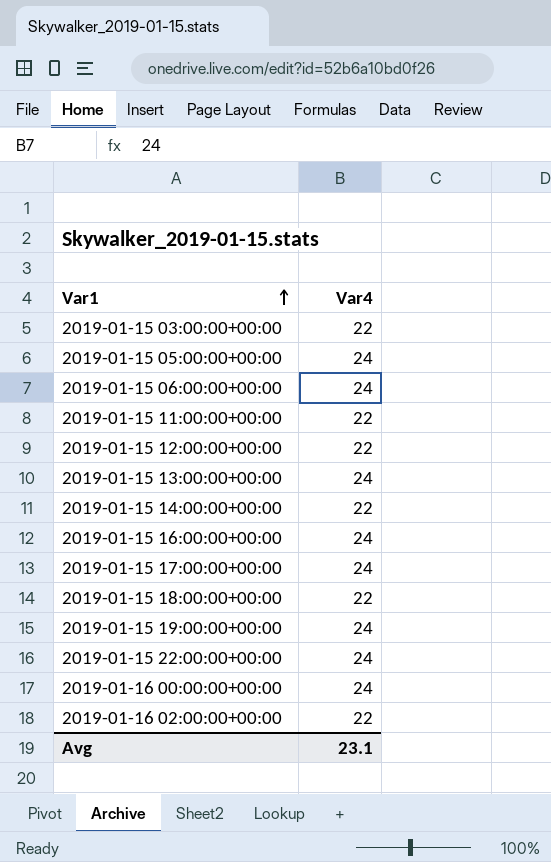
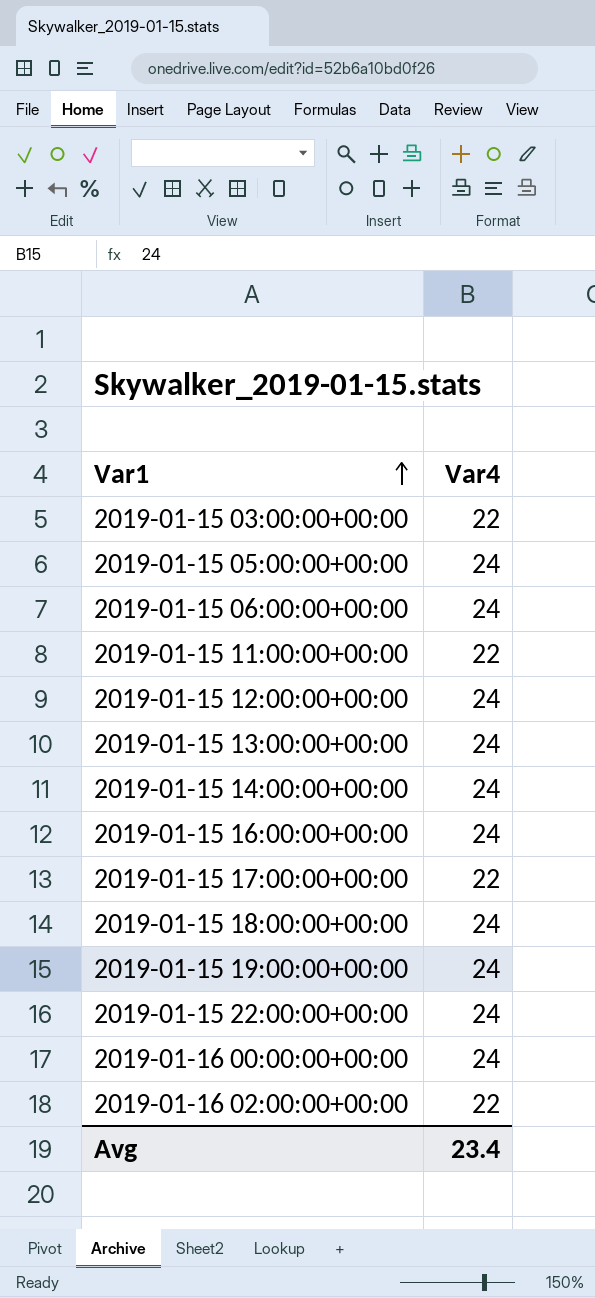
2019-01-15 12:00:00+00:00 | Var4: 22 -> 24
2019-01-15 14:00:00+00:00 | Var4: 22 -> 24
2019-01-15 17:00:00+00:00 | Var4: 24 -> 22
2019-01-15 18:00:00+00:00 | Var4: 22 -> 24
Avg | Var4: 23.1 -> 23.4

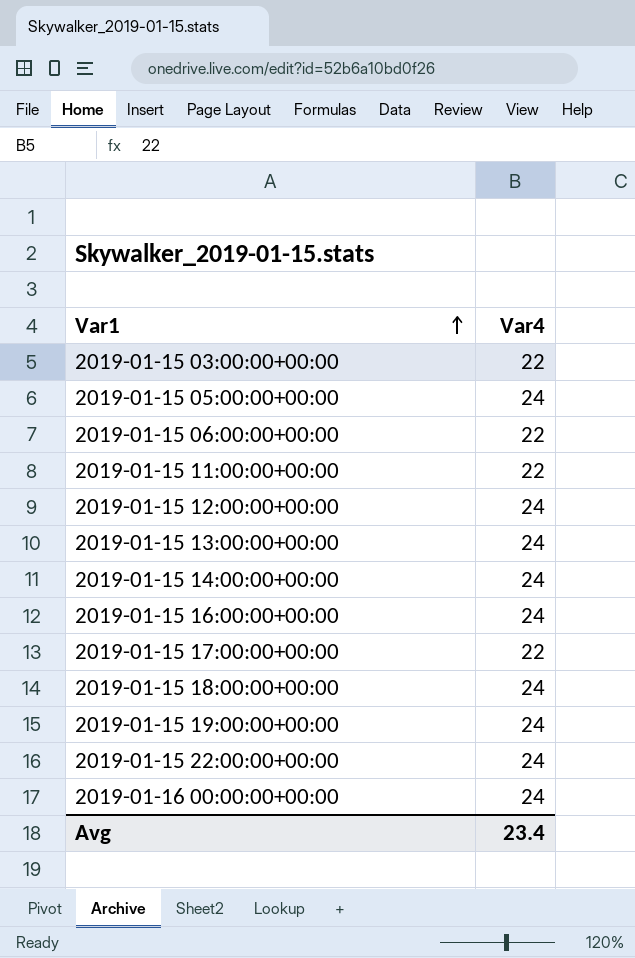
row 2019-01-16 02:00:00+00:00: 22 -> none
2019-01-15 06:00:00+00:00 | Var4: 24 -> 22

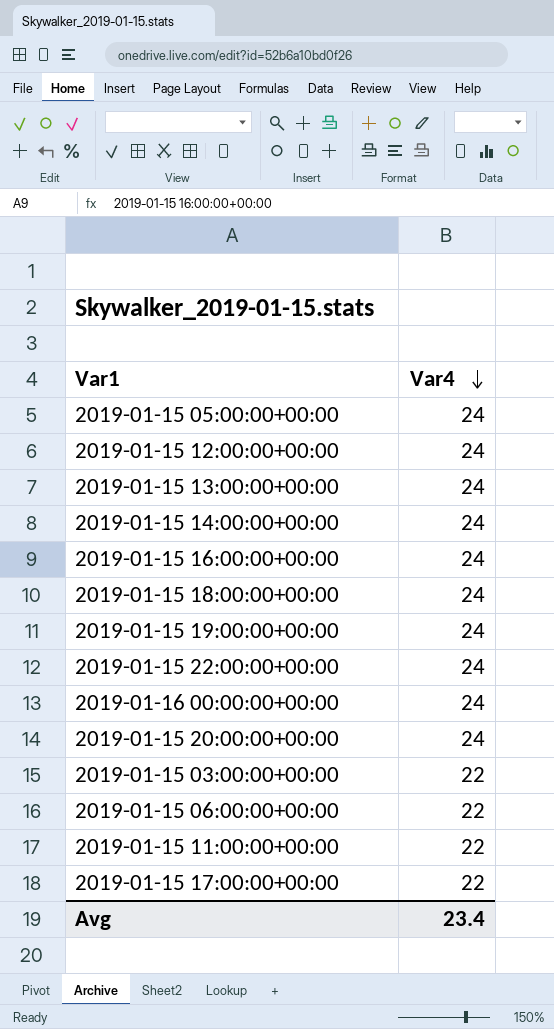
row order: Var1 ascending -> Var4 descending
row 2019-01-15 20:00:00+00:00: none -> 24

